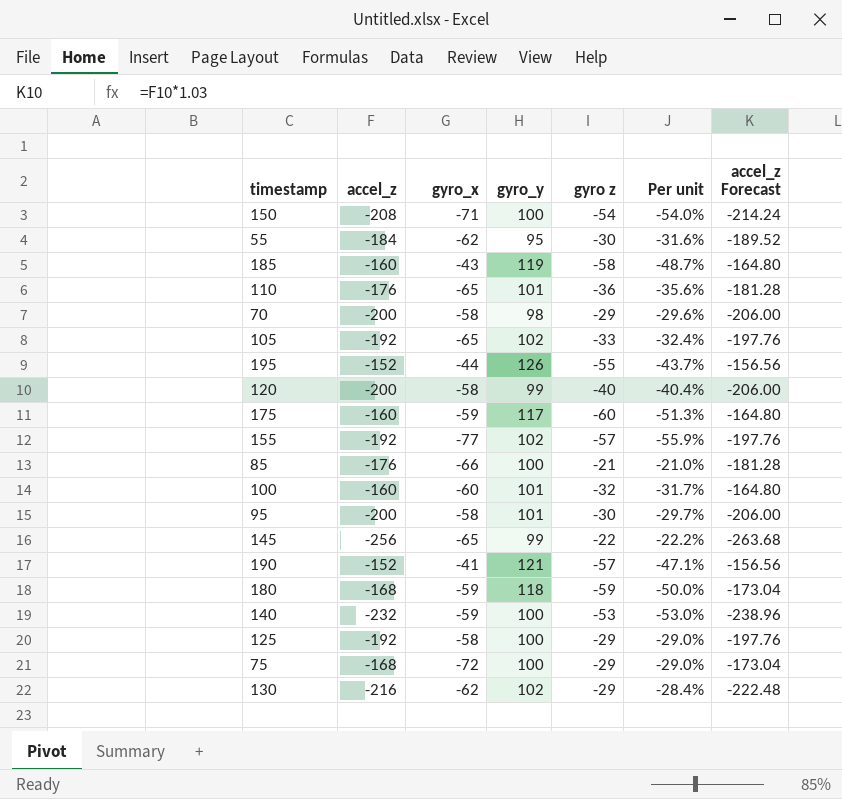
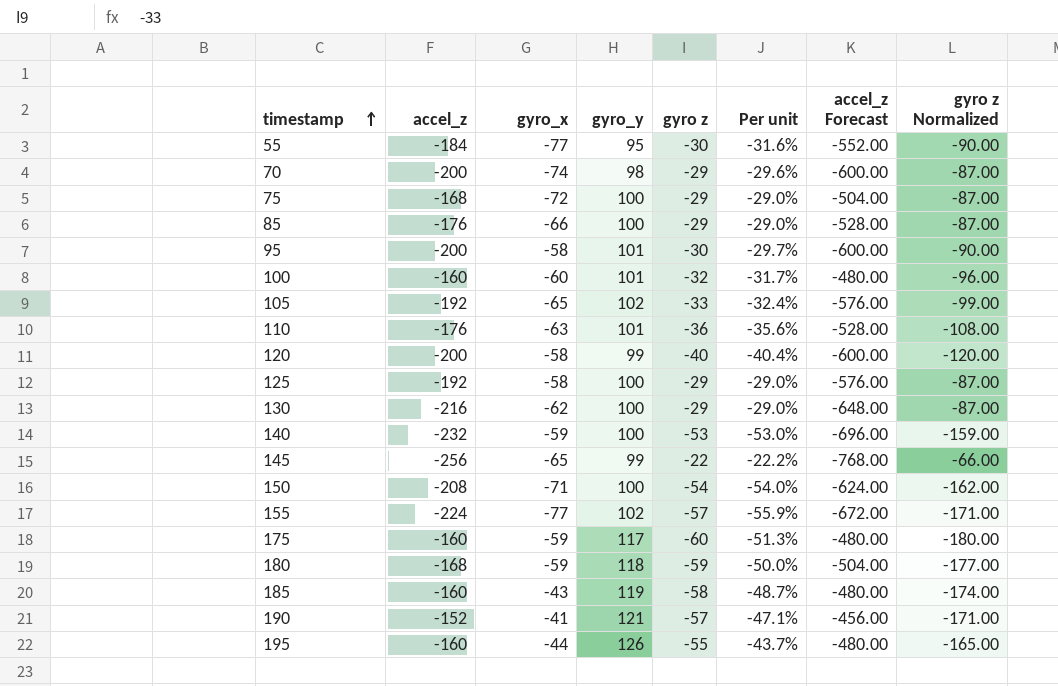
row order: none -> timestamp ascending
column accel_z Forecast | formula: [accel_z] * 1.03 -> [accel_z] * 3
column gyro z Normalized | formula: none -> [gyro z] * 3
55 | gyro_x: -62 -> -77
70 | gyro_x: -58 -> -74
85 | gyro z: -21 -> -29
85 | Per unit: -21.0% -> -29.0%
110 | gyro_x: -65 -> -63
130 | gyro_y: 102 -> 100
130 | Per unit: -28.4% -> -29.0%
155 | accel_z: -192 -> -224
195 | accel_z: -152 -> -160

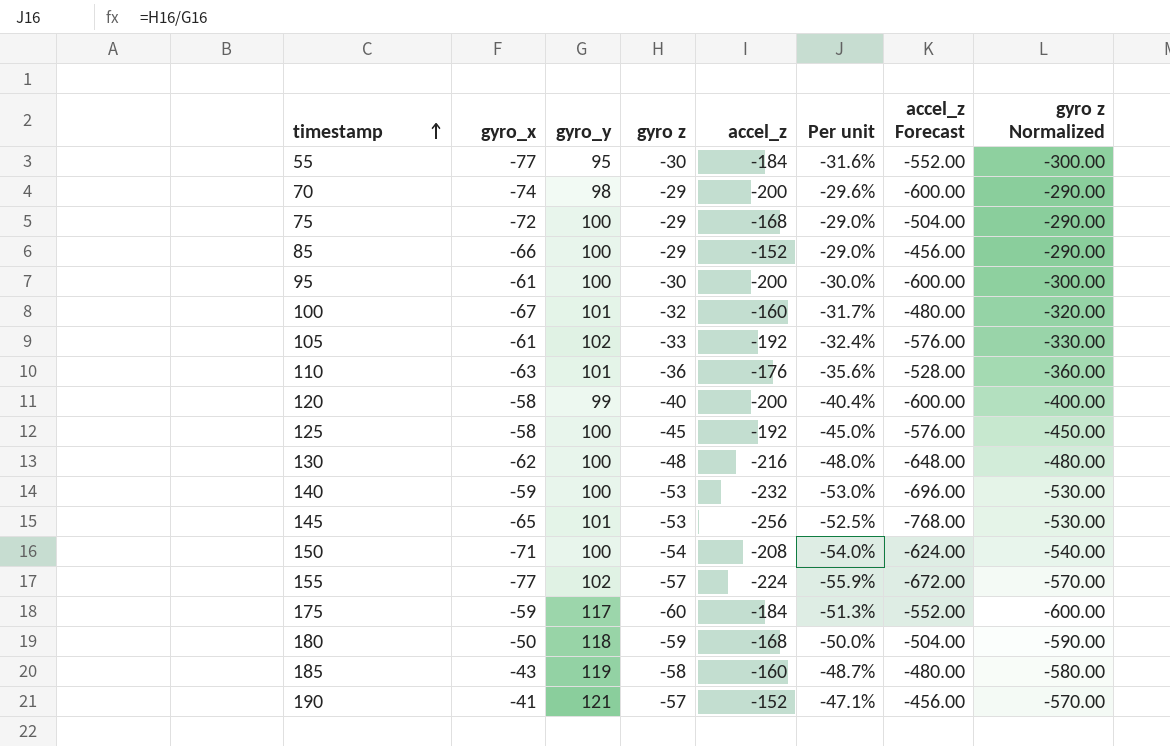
column accel_z | position: 2 -> 5
column gyro z Normalized | formula: [gyro z] * 3 -> [gyro z] * 10
row 195: -160 | -44 | 126 | -55 | -43.7% | -480.00 | -165.00 -> none
85 | accel_z: -176 -> -152
85 | accel_z Forecast: -528.00 -> -456.00
95 | gyro_x: -58 -> -61
95 | gyro_y: 101 -> 100
95 | Per unit: -29.7% -> -30.0%
100 | gyro_x: -60 -> -67
105 | gyro_x: -65 -> -61
125 | gyro z: -29 -> -45
125 | Per unit: -29.0% -> -45.0%
130 | gyro z: -29 -> -48
130 | Per unit: -29.0% -> -48.0%
145 | gyro_y: 99 -> 101
145 | gyro z: -22 -> -53
145 | Per unit: -22.2% -> -52.5%
175 | accel_z: -160 -> -184
175 | accel_z Forecast: -480.00 -> -552.00
180 | gyro_x: -59 -> -50

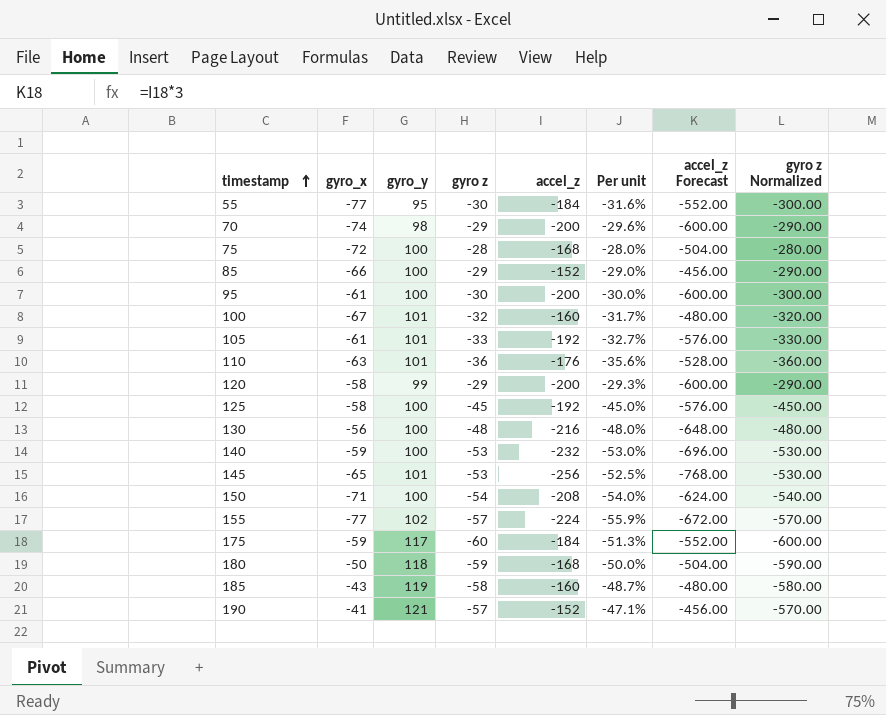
75 | gyro z: -29 -> -28
75 | Per unit: -29.0% -> -28.0%
75 | gyro z Normalized: -290.00 -> -280.00
105 | gyro_y: 102 -> 101
105 | Per unit: -32.4% -> -32.7%
120 | gyro z: -40 -> -29
120 | Per unit: -40.4% -> -29.3%
120 | gyro z Normalized: -400.00 -> -290.00
130 | gyro_x: -62 -> -56

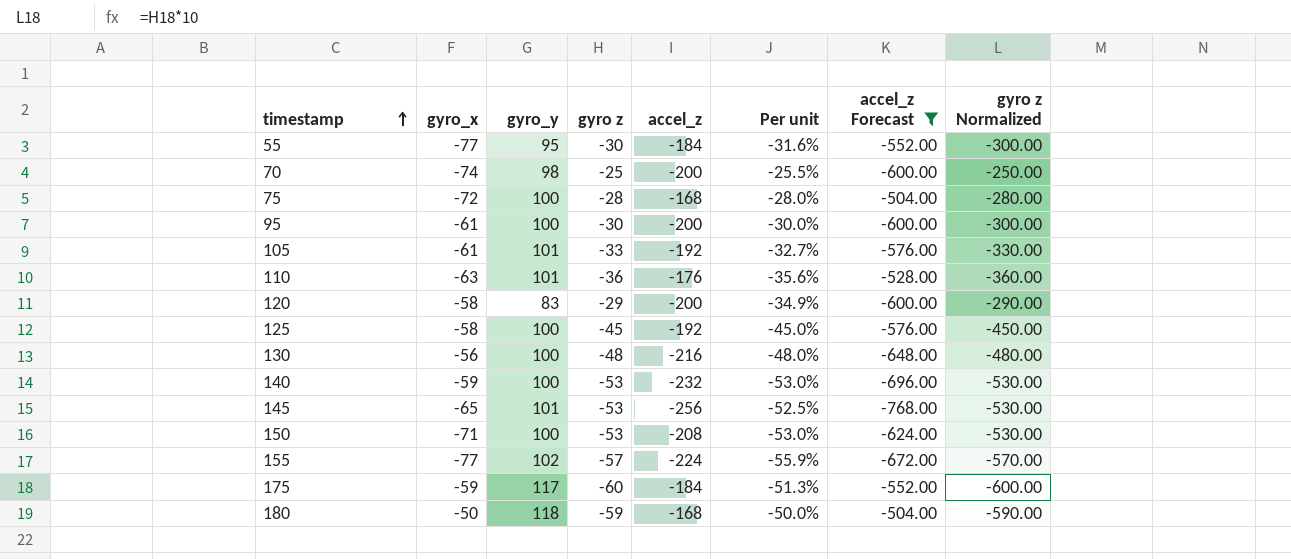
filter: none -> accel_z Forecast <= -504.00
70 | gyro z: -29 -> -25
70 | Per unit: -29.6% -> -25.5%
70 | gyro z Normalized: -290.00 -> -250.00
120 | gyro_y: 99 -> 83
120 | Per unit: -29.3% -> -34.9%
150 | gyro z: -54 -> -53
150 | Per unit: -54.0% -> -53.0%
150 | gyro z Normalized: -540.00 -> -530.00

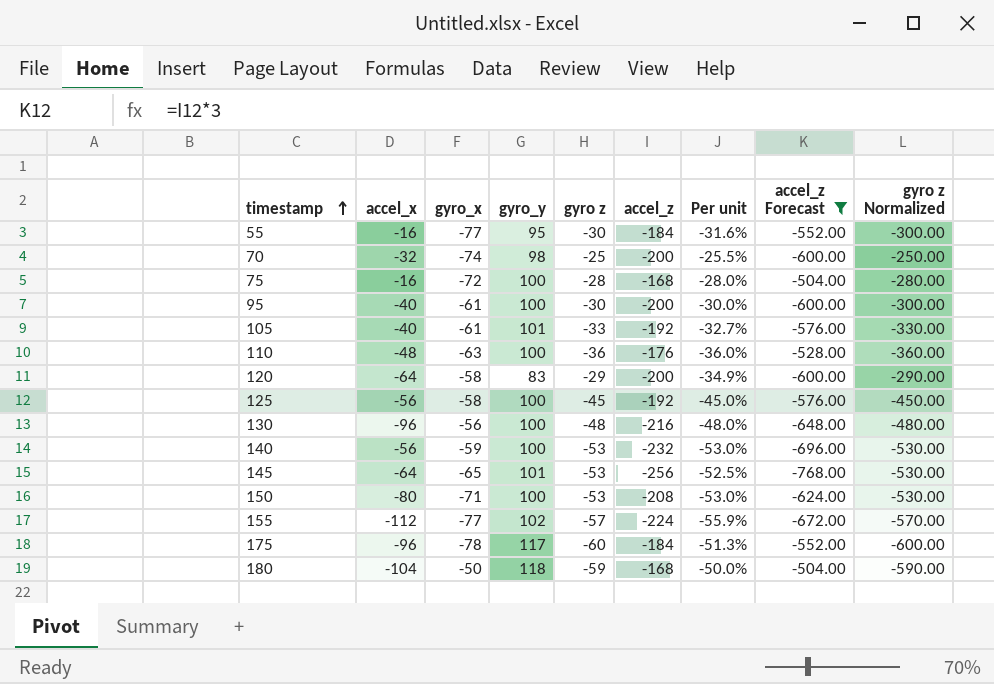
column accel_x | position: none -> 2
110 | gyro_y: 101 -> 100
110 | Per unit: -35.6% -> -36.0%
175 | gyro_x: -59 -> -78

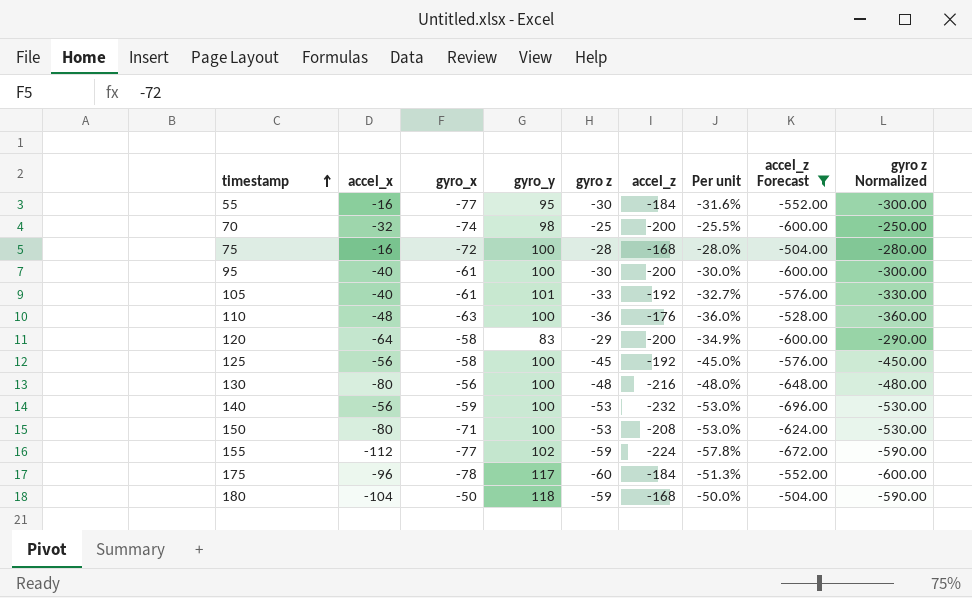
row 145: -64 | -65 | 101 | -53 | -256 | -52.5% | -768.00 | -530.00 -> none
130 | accel_x: -96 -> -80
155 | gyro z: -57 -> -59
155 | Per unit: -55.9% -> -57.8%
155 | gyro z Normalized: -570.00 -> -590.00

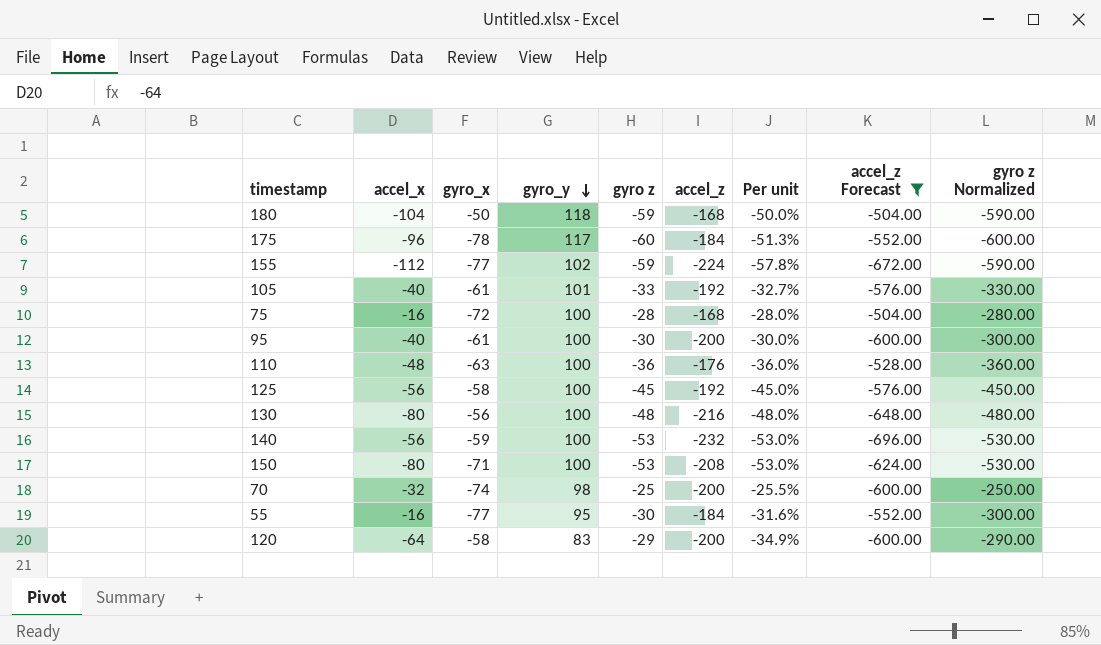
row order: timestamp ascending -> gyro_y descending

